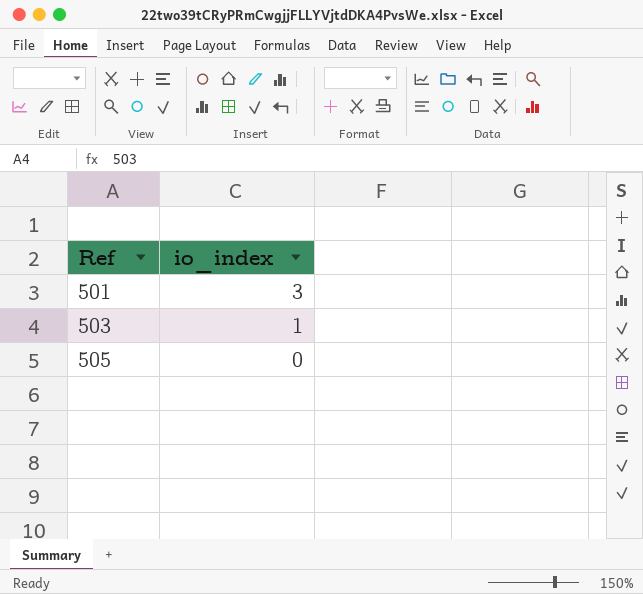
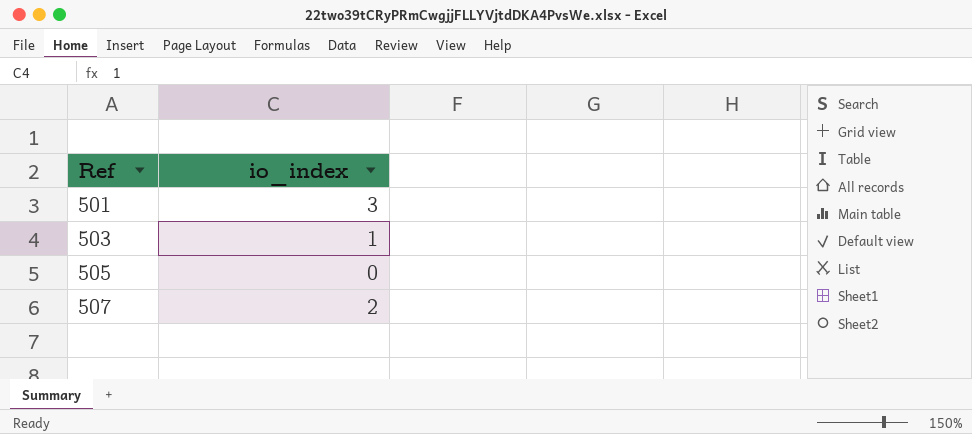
row 507: none -> 2

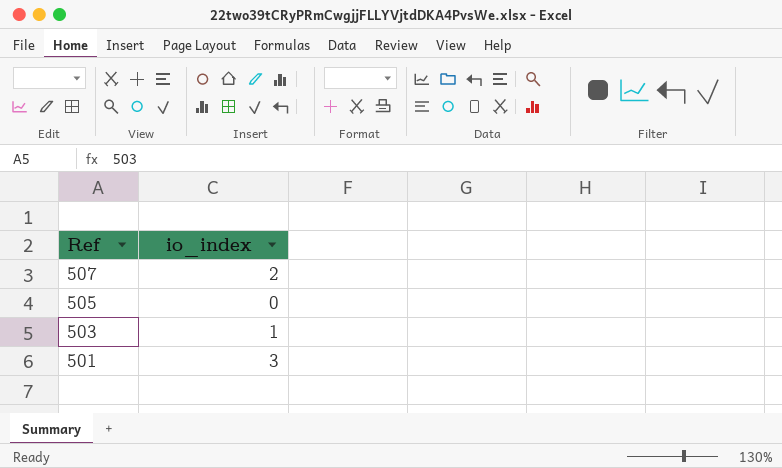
row order: Ref ascending -> Ref descending

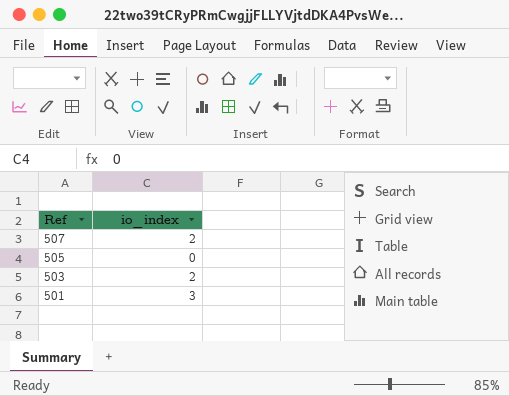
503 | io_index: 1 -> 2

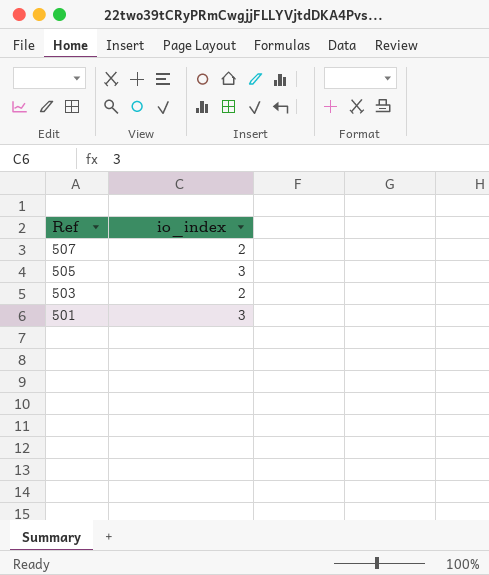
505 | io_index: 0 -> 3

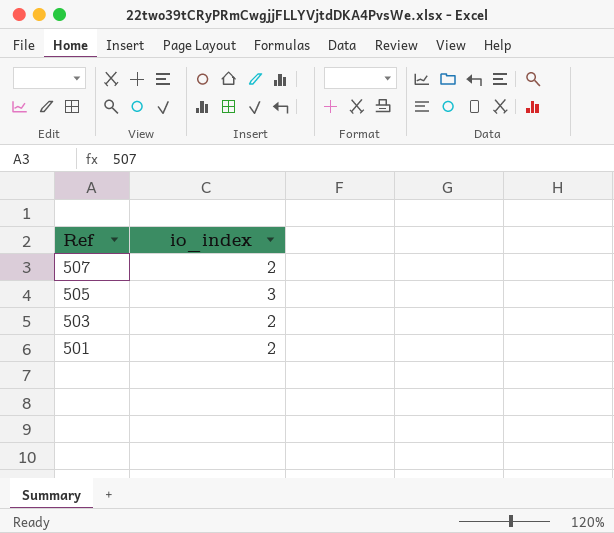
501 | io_index: 3 -> 2

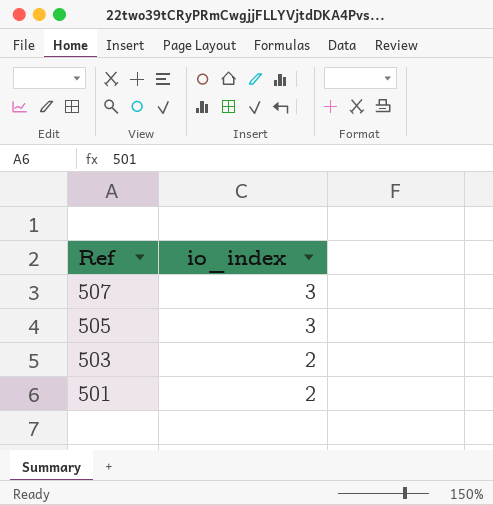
507 | io_index: 2 -> 3

